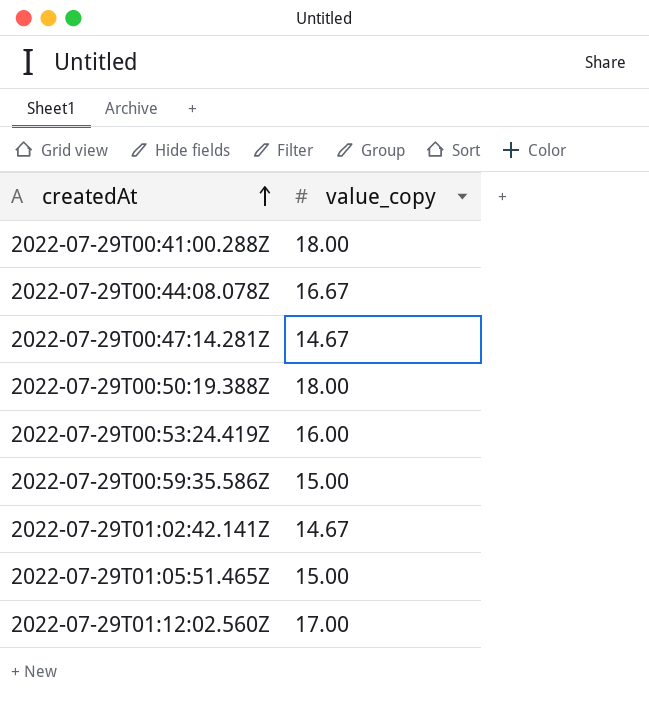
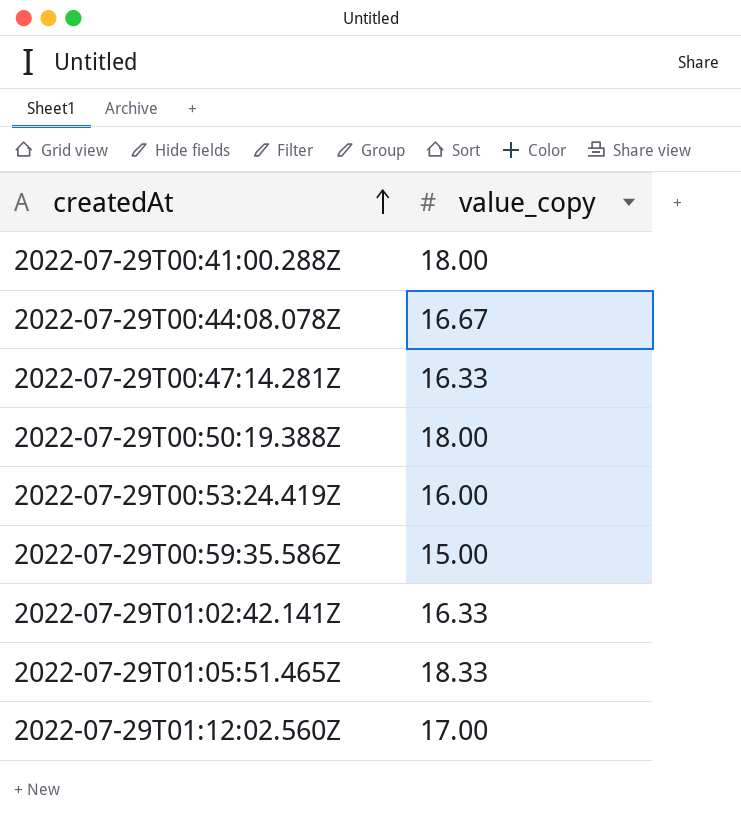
2022-07-29T00:47:14.281Z | value_copy: 14.67 -> 16.33
2022-07-29T01:02:42.141Z | value_copy: 14.67 -> 16.33
2022-07-29T01:05:51.465Z | value_copy: 15.00 -> 18.33

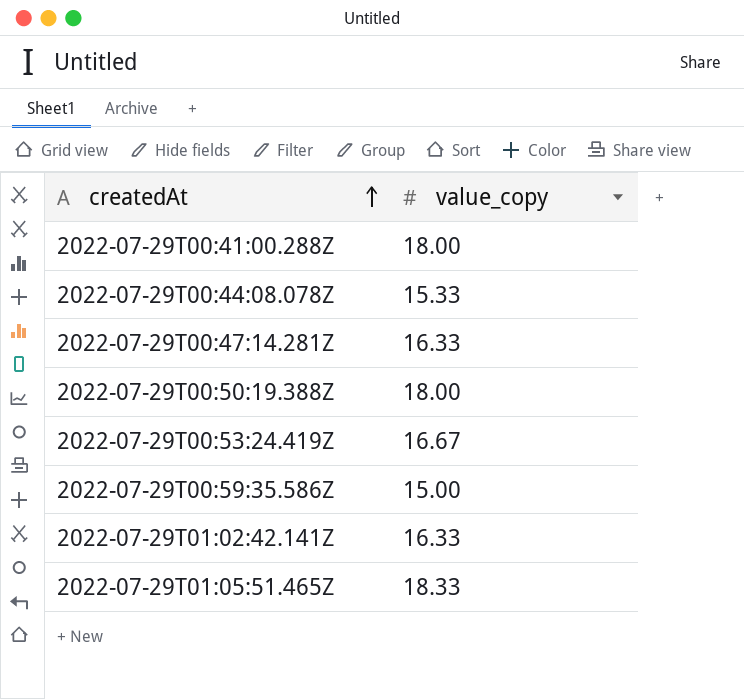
row 2022-07-29T01:12:02.560Z: 17.00 -> none
2022-07-29T00:44:08.078Z | value_copy: 16.67 -> 15.33
2022-07-29T00:53:24.419Z | value_copy: 16.00 -> 16.67

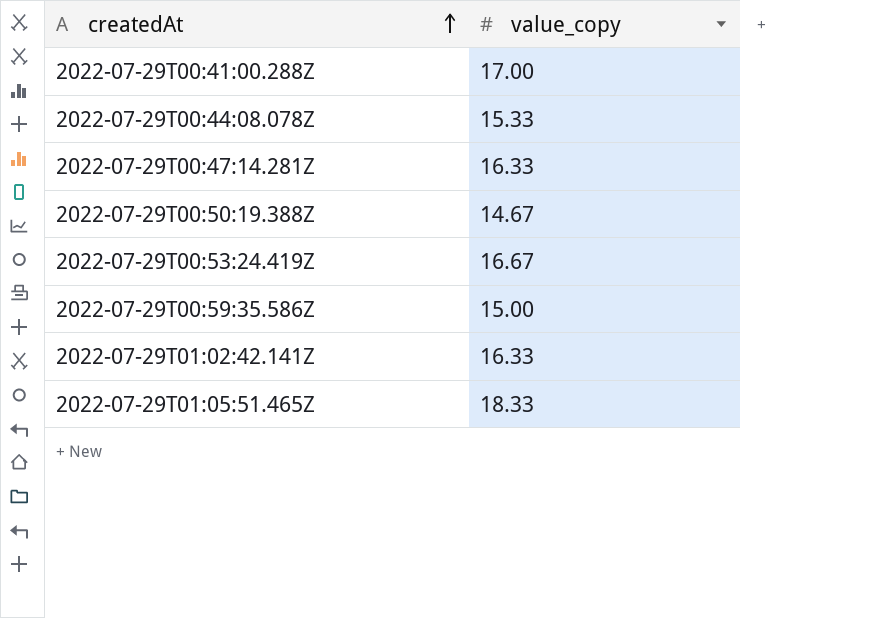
2022-07-29T00:41:00.288Z | value_copy: 18.00 -> 17.00
2022-07-29T00:50:19.388Z | value_copy: 18.00 -> 14.67

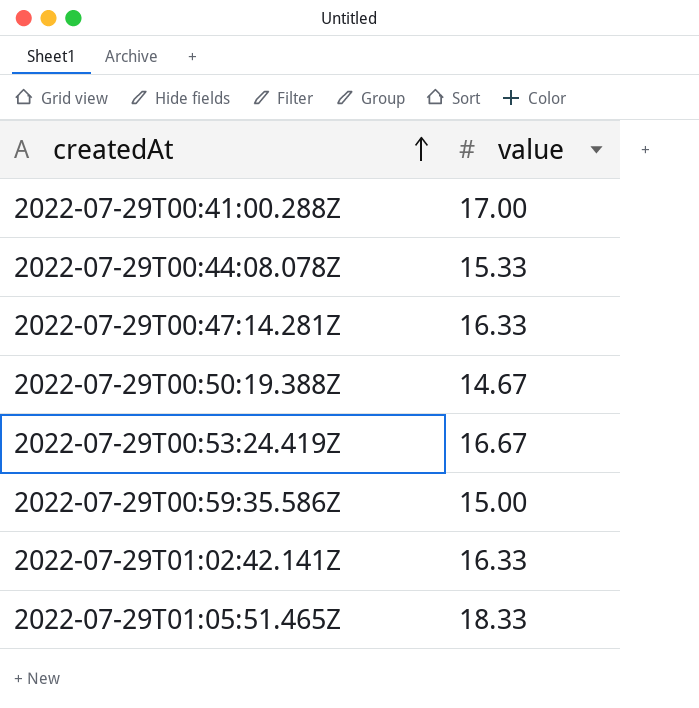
column name: value_copy -> value

